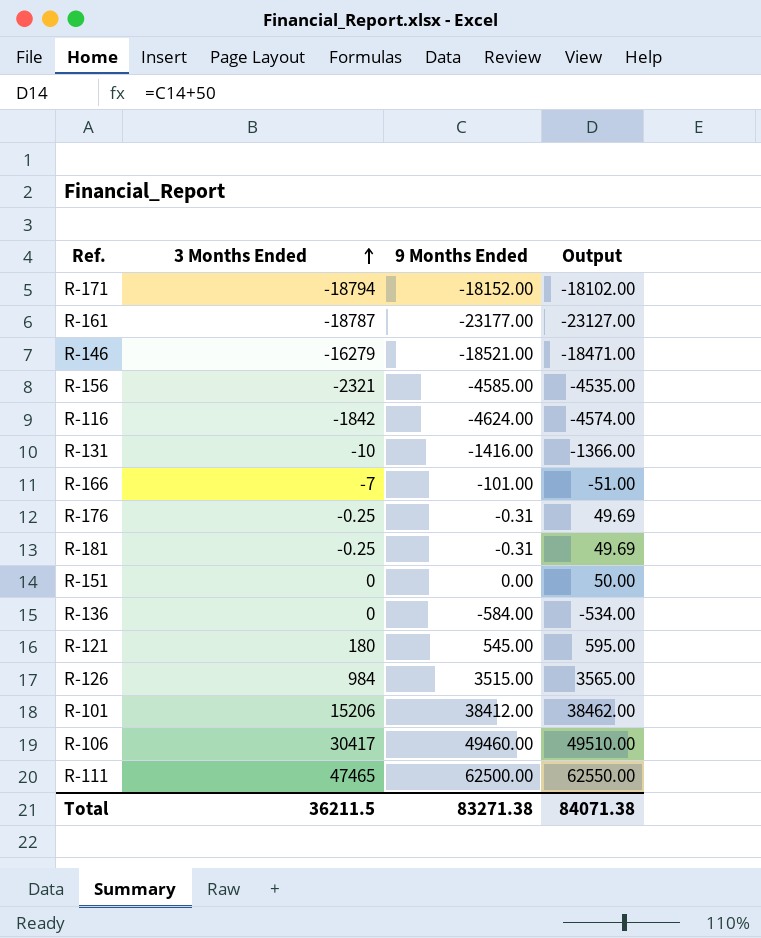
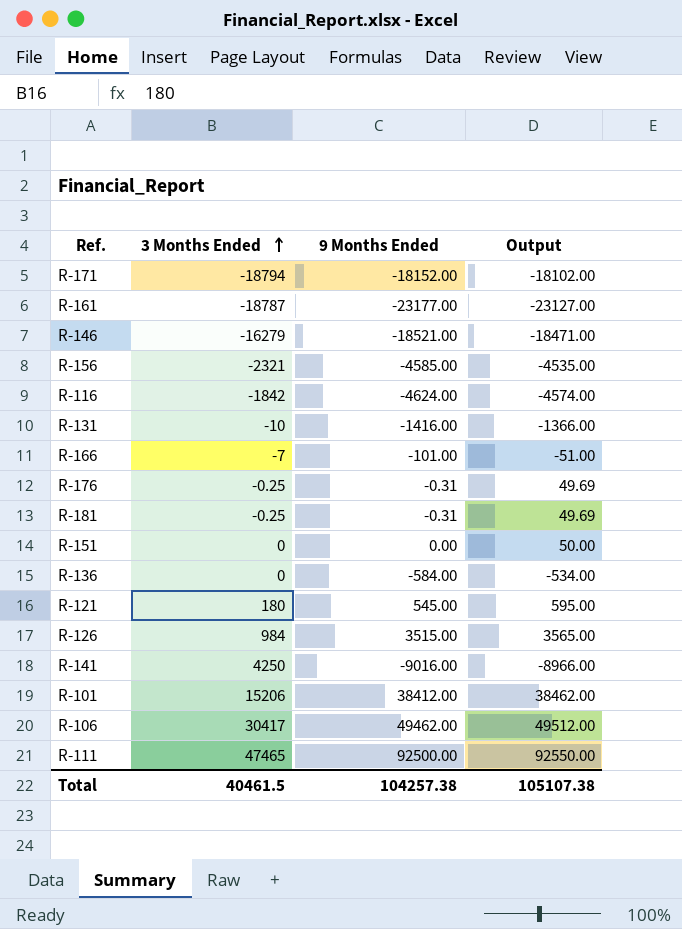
row R-141: none -> 4250 | -9016.00 | -8966.00
R-106 | 9 Months Ended: 49460.00 -> 49462.00
R-106 | Output: 49510.00 -> 49512.00
R-111 | 9 Months Ended: 62500.00 -> 92500.00
R-111 | Output: 62550.00 -> 92550.00
Total | 3 Months Ended: 36211.5 -> 40461.5
Total | 9 Months Ended: 83271.38 -> 104257.38
Total | Output: 84071.38 -> 105107.38

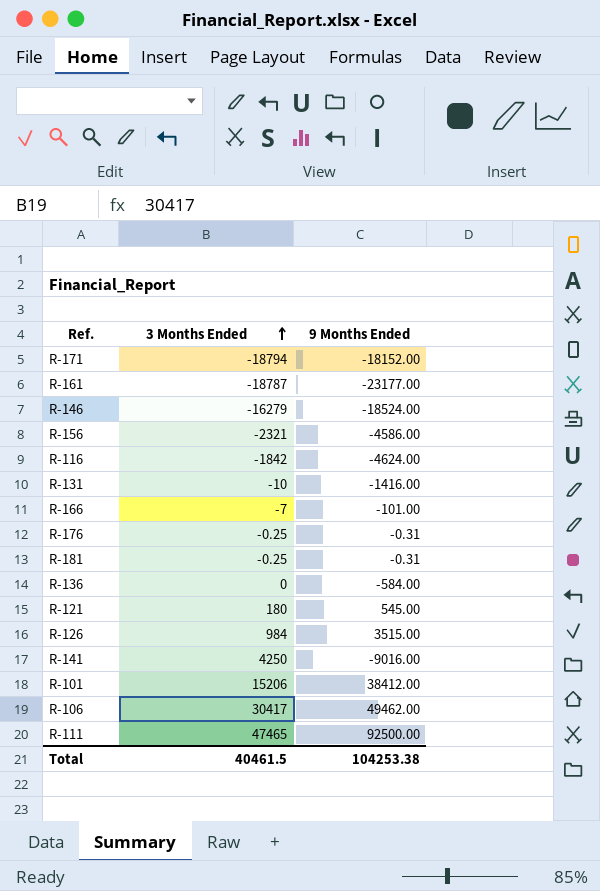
column Output | formula: [9 Months Ended] + 50 -> none
row R-151: 0 | 0.00 | 50.00 -> none
R-146 | 9 Months Ended: -18521.00 -> -18524.00
R-156 | 9 Months Ended: -4585.00 -> -4586.00
Total | 9 Months Ended: 104257.38 -> 104253.38

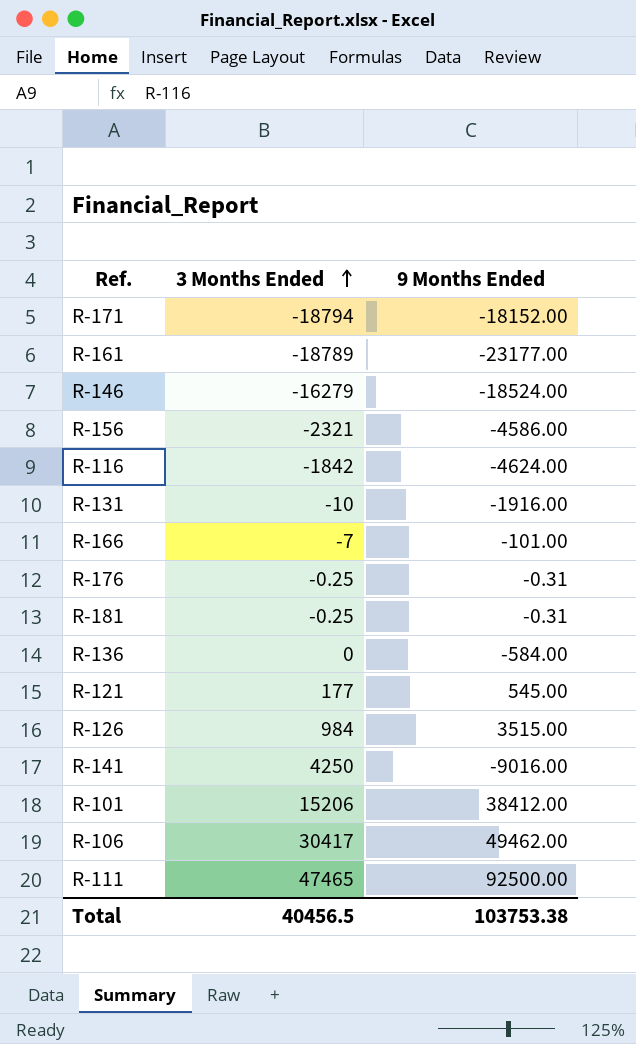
R-161 | 3 Months Ended: -18787 -> -18789
R-131 | 9 Months Ended: -1416.00 -> -1916.00
R-121 | 3 Months Ended: 180 -> 177
Total | 3 Months Ended: 40461.5 -> 40456.5
Total | 9 Months Ended: 104253.38 -> 103753.38

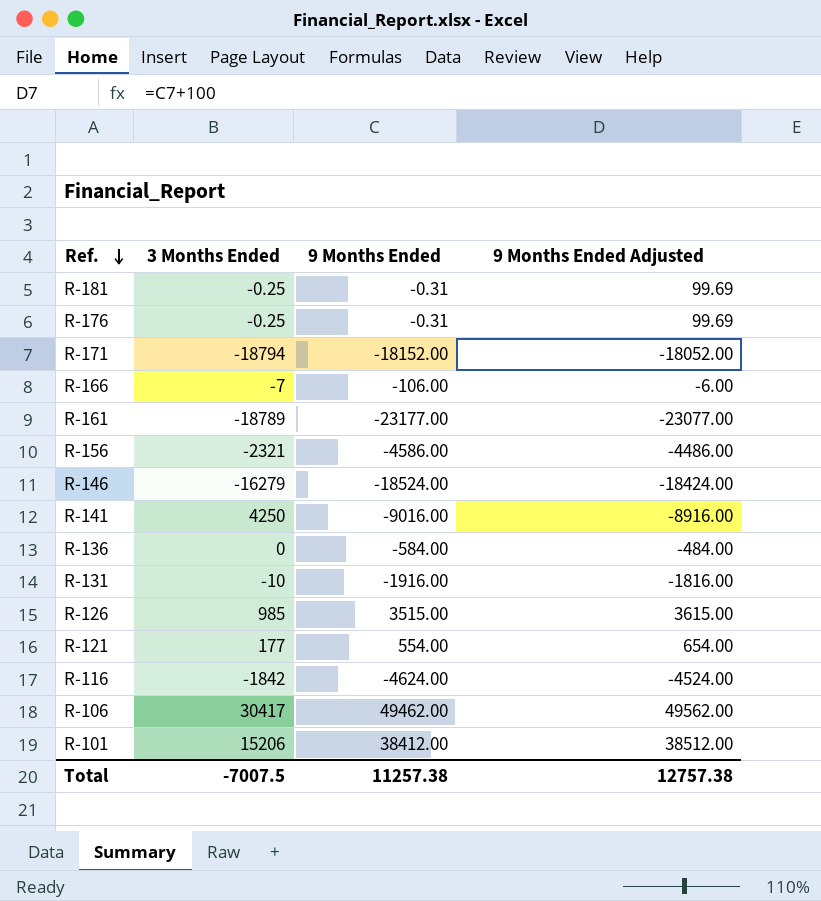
row order: 3 Months Ended ascending -> Ref. descending
column 9 Months Ended Adjusted | formula: none -> [9 Months Ended] + 100
row R-111: 47465 | 92500.00 -> none
R-166 | 9 Months Ended: -101.00 -> -106.00
R-126 | 3 Months Ended: 984 -> 985
R-121 | 9 Months Ended: 545.00 -> 554.00
Total | 3 Months Ended: 40456.5 -> -7007.5
Total | 9 Months Ended: 103753.38 -> 11257.38

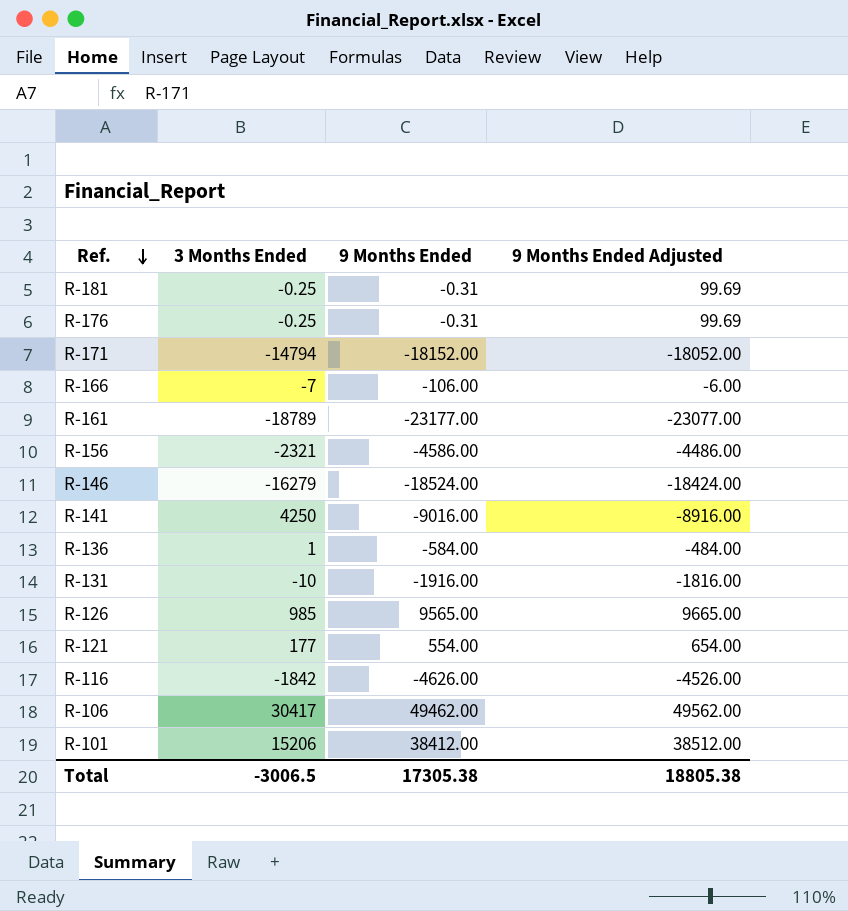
R-171 | 3 Months Ended: -18794 -> -14794
R-136 | 3 Months Ended: 0 -> 1
R-126 | 9 Months Ended: 3515.00 -> 9565.00
R-126 | 9 Months Ended Adjusted: 3615.00 -> 9665.00
R-116 | 9 Months Ended: -4624.00 -> -4626.00
R-116 | 9 Months Ended Adjusted: -4524.00 -> -4526.00
Total | 3 Months Ended: -7007.5 -> -3006.5
Total | 9 Months Ended: 11257.38 -> 17305.38
Total | 9 Months Ended Adjusted: 12757.38 -> 18805.38

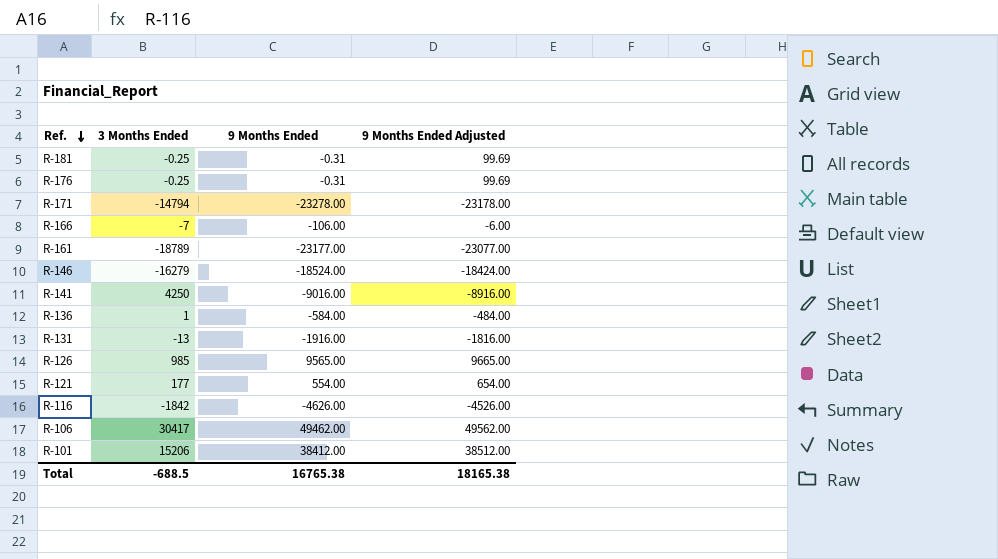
row R-156: -2321 | -4586.00 | -4486.00 -> none
R-171 | 9 Months Ended: -18152.00 -> -23278.00
R-171 | 9 Months Ended Adjusted: -18052.00 -> -23178.00
R-131 | 3 Months Ended: -10 -> -13
Total | 3 Months Ended: -3006.5 -> -688.5
Total | 9 Months Ended: 17305.38 -> 16765.38
Total | 9 Months Ended Adjusted: 18805.38 -> 18165.38

